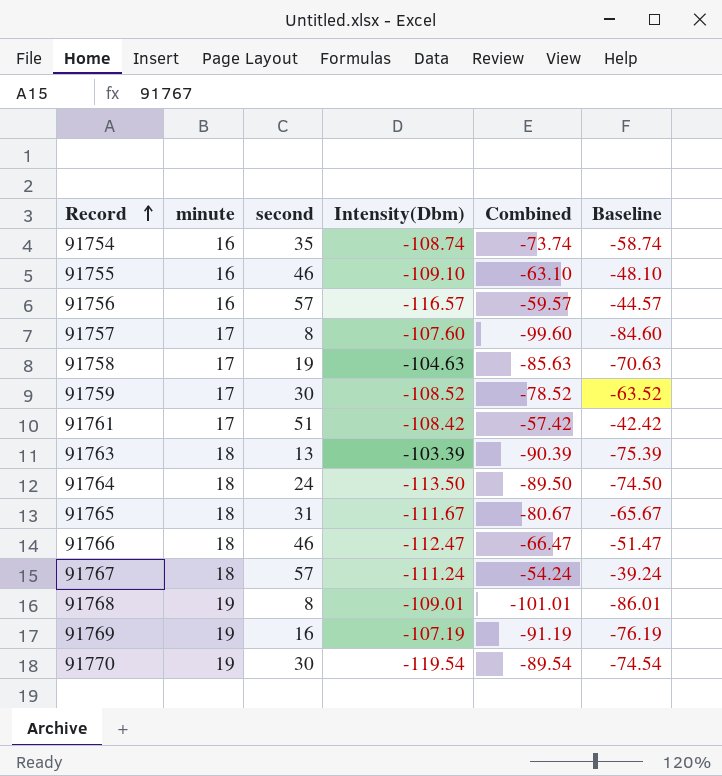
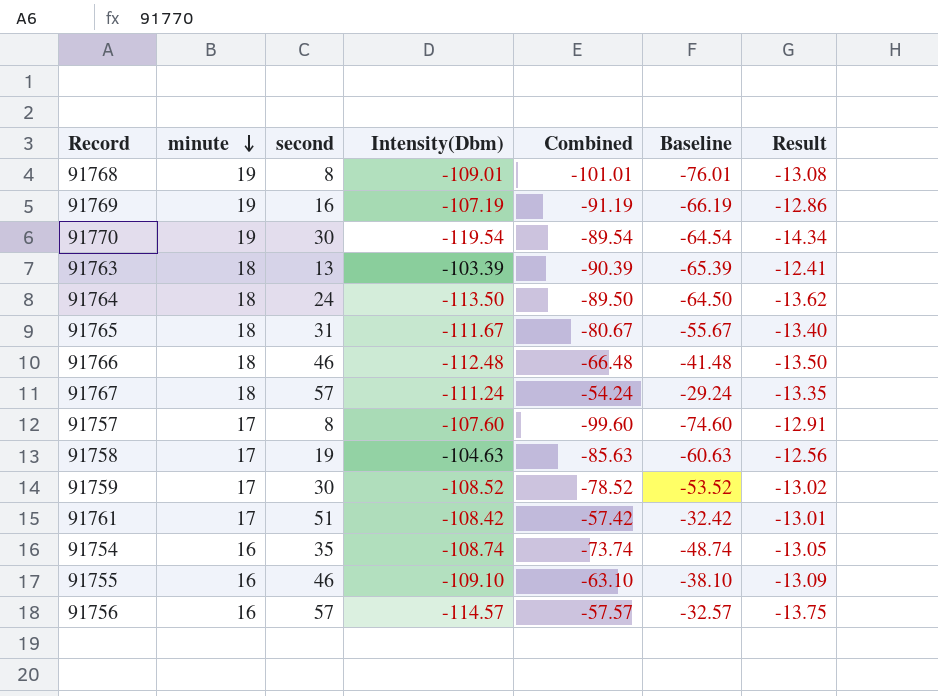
row order: Record ascending -> minute descending
column Baseline | formula: [Combined] + 15 -> [Combined] + 25
column Result | formula: none -> [Intensity(Dbm)] * 0.12
91766 | Intensity(Dbm): -112.47 -> -112.48
91766 | Combined: -66.47 -> -66.48
91756 | Intensity(Dbm): -116.57 -> -114.57
91756 | Combined: -59.57 -> -57.57

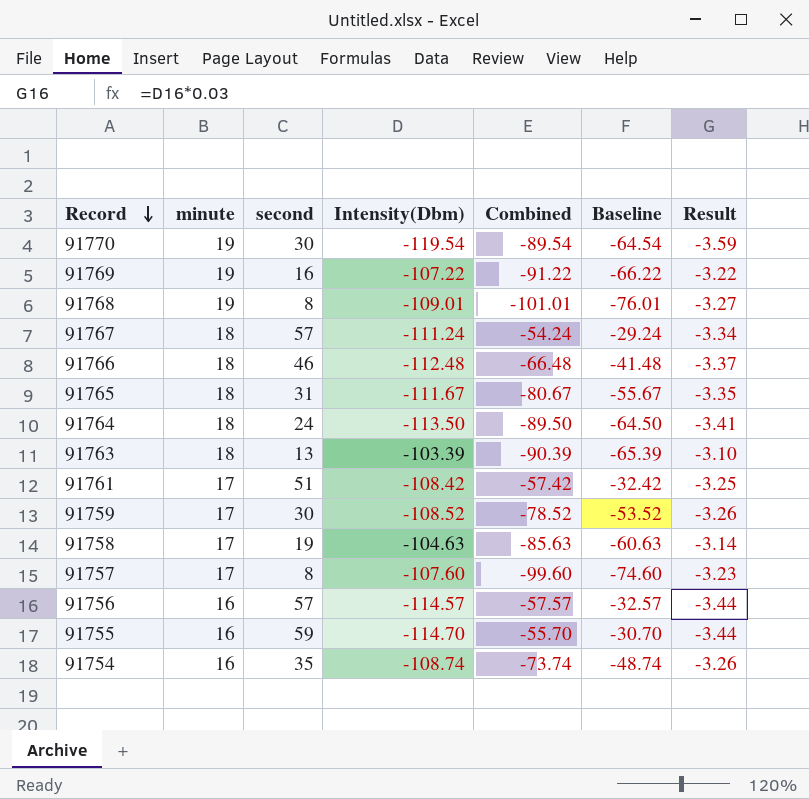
row order: minute descending -> Record descending
column Result | formula: [Intensity(Dbm)] * 0.12 -> [Intensity(Dbm)] * 0.03
91769 | Intensity(Dbm): -107.19 -> -107.22
91769 | Combined: -91.19 -> -91.22
91769 | Baseline: -66.19 -> -66.22
91755 | second: 46 -> 59
91755 | Intensity(Dbm): -109.10 -> -114.70
91755 | Combined: -63.10 -> -55.70
91755 | Baseline: -38.10 -> -30.70

